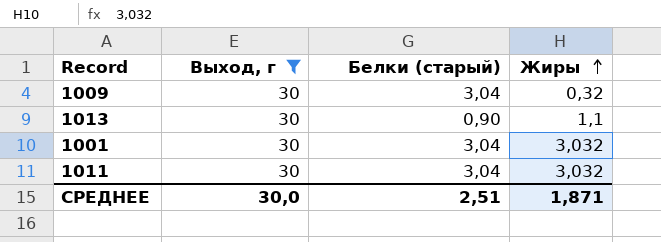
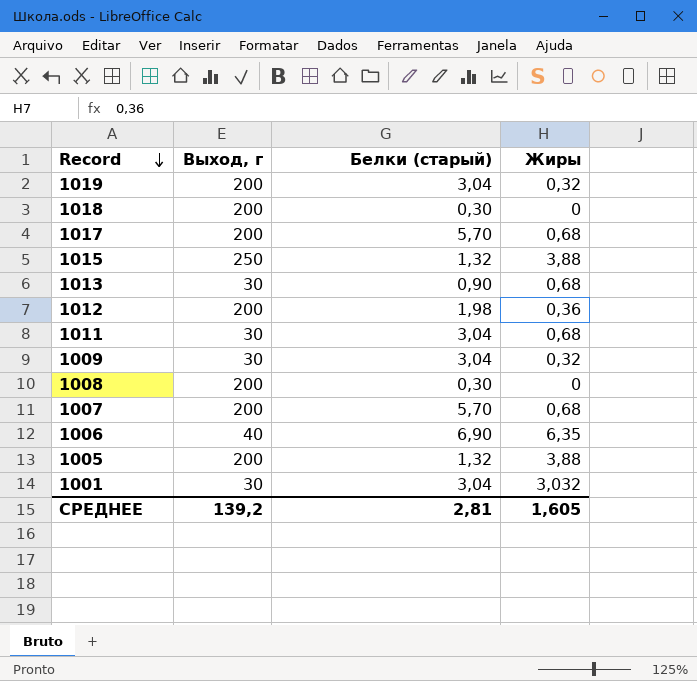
filter: Выход, г = 30 -> none
row order: Жиры ascending -> Record descending
1013 | Жиры: 1,1 -> 0,68
1011 | Жиры: 3,032 -> 0,68
СРЕДНЕЕ | Выход, г: 30,0 -> 139,2
СРЕДНЕЕ | Белки (старый): 2,51 -> 2,81
СРЕДНЕЕ | Жиры: 1,871 -> 1,605

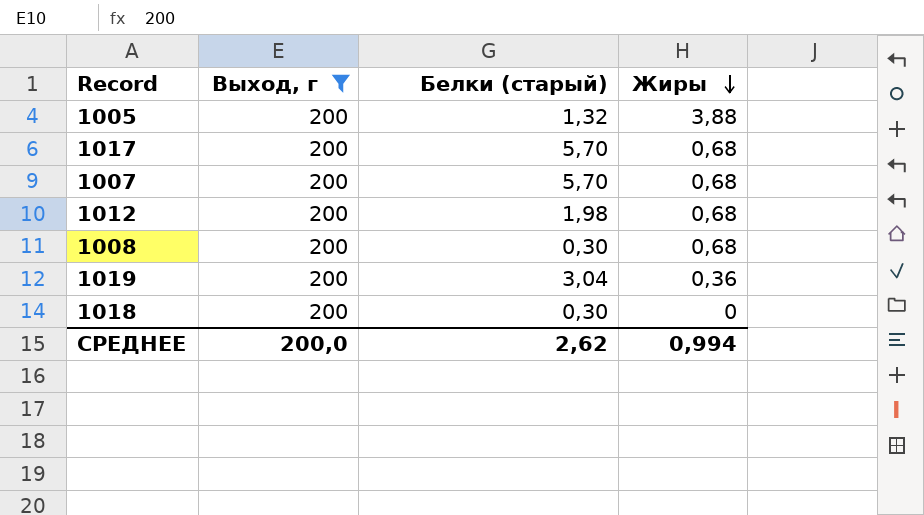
filter: none -> Выход, г = 200
row order: Record descending -> Жиры descending
1012 | Жиры: 0,36 -> 0,68
1008 | Жиры: 0 -> 0,68
1019 | Жиры: 0,32 -> 0,36
СРЕДНЕЕ | Выход, г: 139,2 -> 200,0
СРЕДНЕЕ | Белки (старый): 2,81 -> 2,62
СРЕДНЕЕ | Жиры: 1,605 -> 0,994

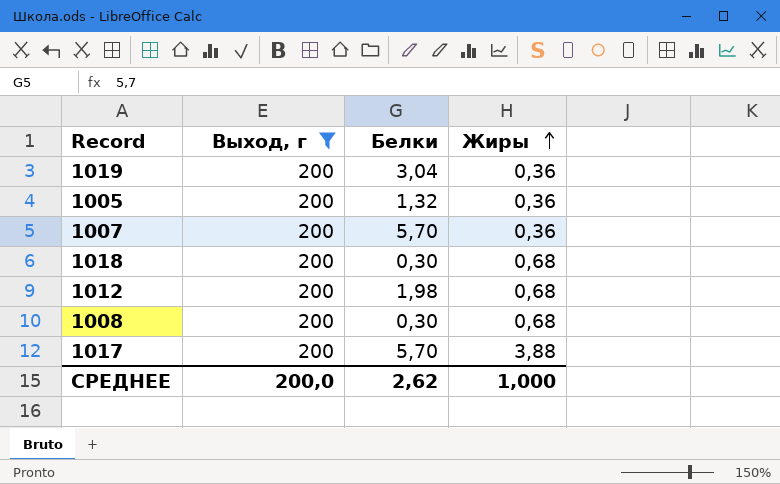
row order: Жиры descending -> Жиры ascending
column name: Белки (старый) -> Белки
1005 | Жиры: 3,88 -> 0,36
1007 | Жиры: 0,68 -> 0,36
1018 | Жиры: 0 -> 0,68
1017 | Жиры: 0,68 -> 3,88
СРЕДНЕЕ | Жиры: 0,994 -> 1,000

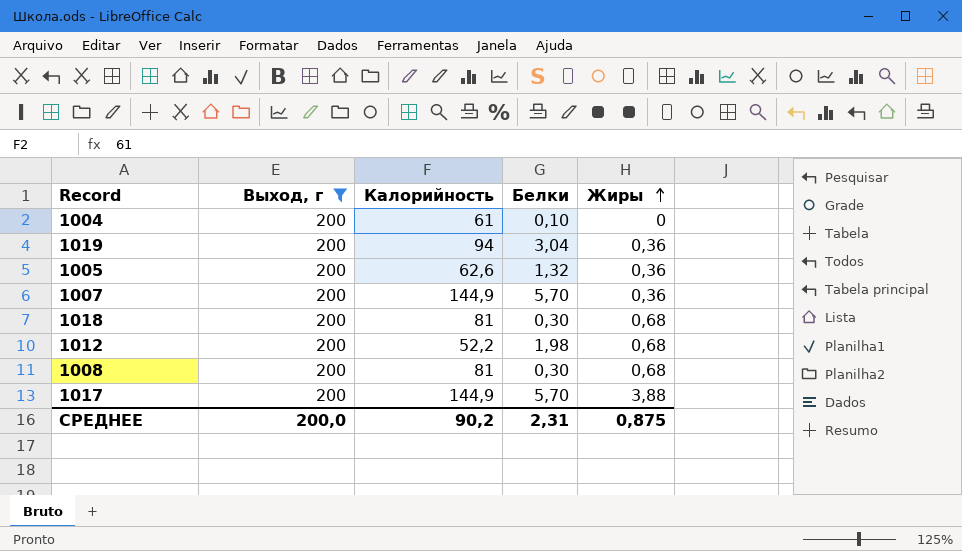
column Калорийность | position: none -> 3
row 1004: none -> 200 | 61 | 0,10 | 0
СРЕДНЕЕ | Белки: 2,62 -> 2,31
СРЕДНЕЕ | Жиры: 1,000 -> 0,875

